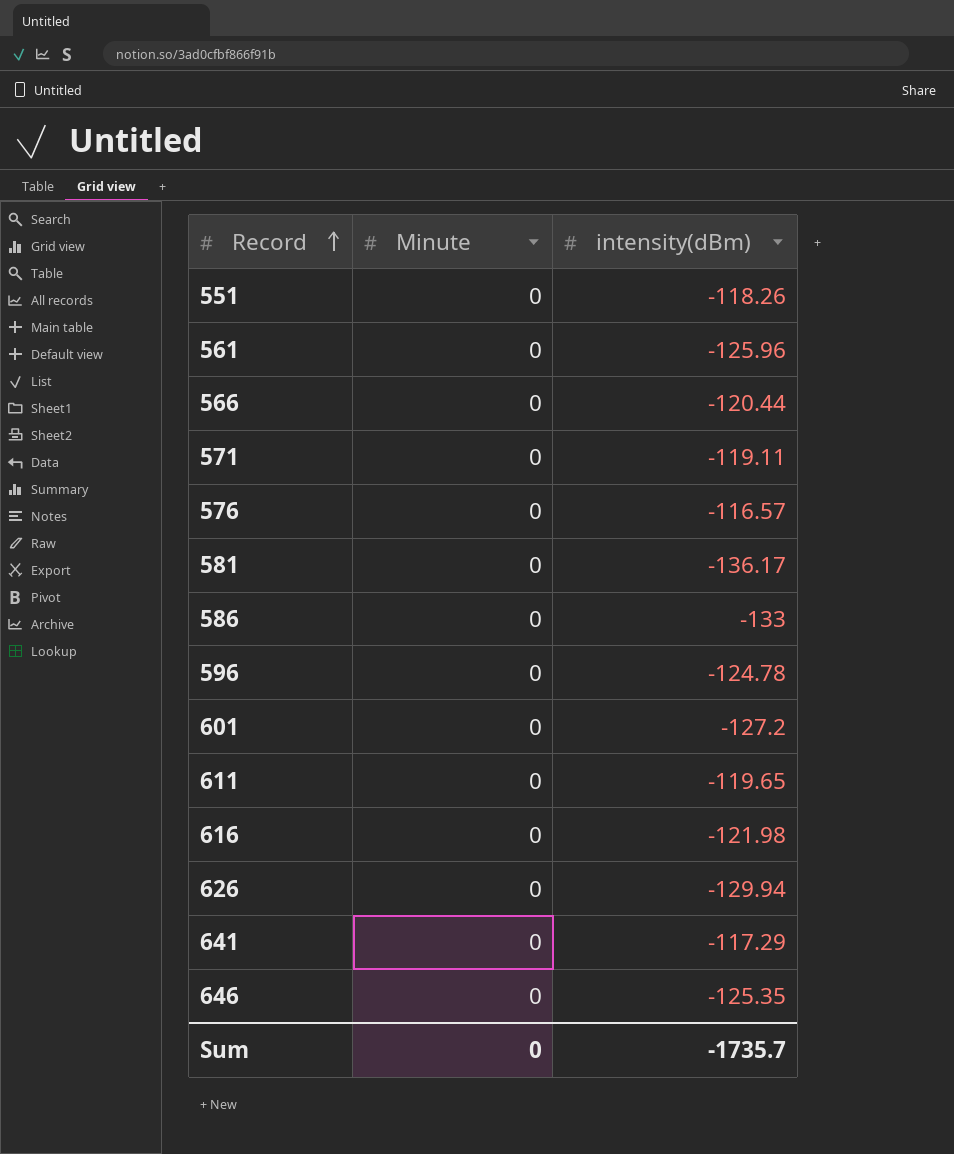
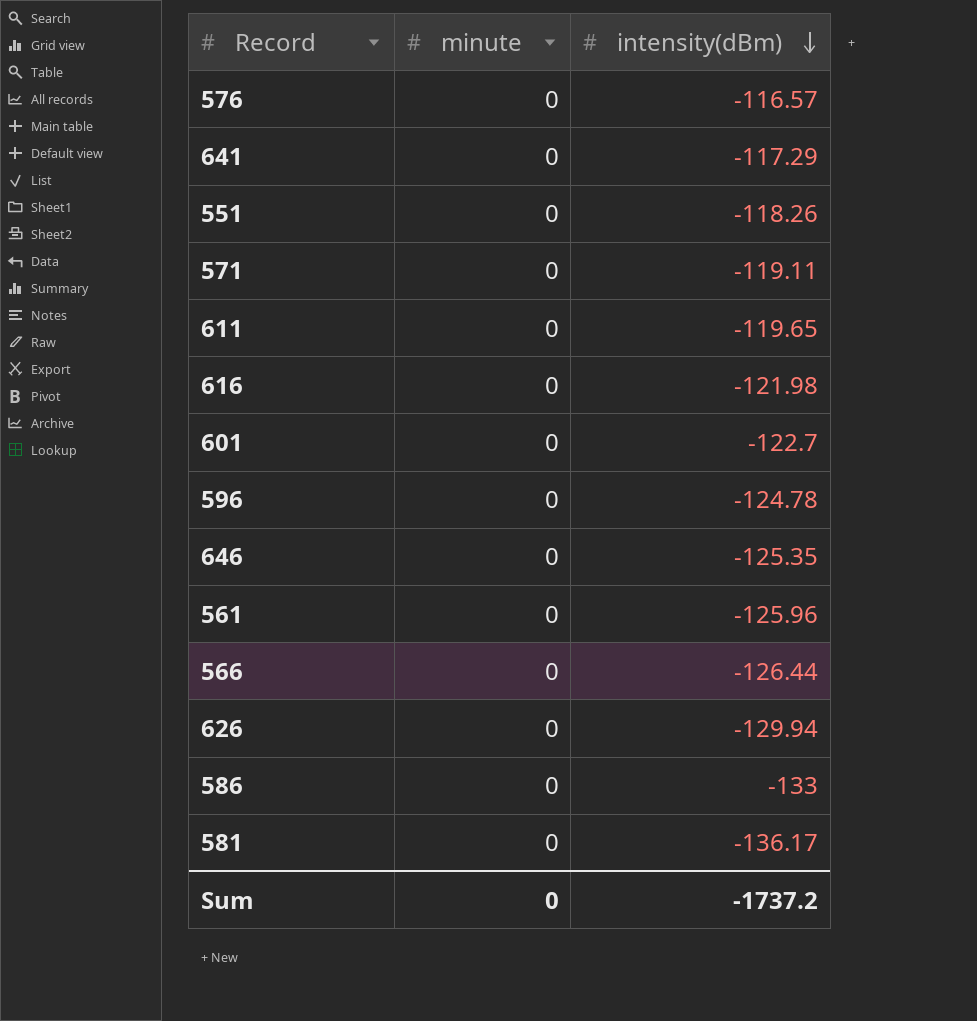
row order: Record ascending -> intensity(dBm) descending
column name: Minute -> minute
601 | intensity(dBm): -127.2 -> -122.7
566 | intensity(dBm): -120.44 -> -126.44
Sum | intensity(dBm): -1735.7 -> -1737.2

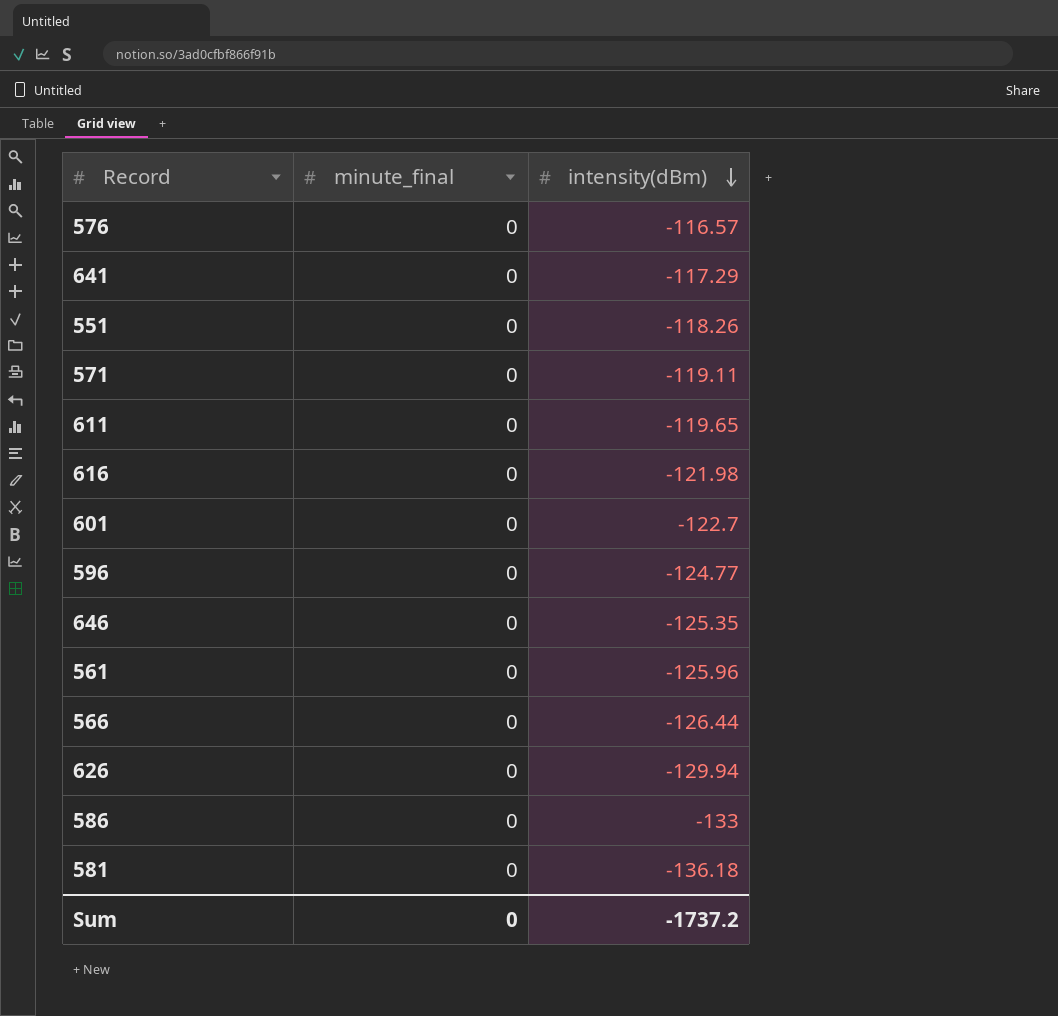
column name: minute -> minute_final
596 | intensity(dBm): -124.78 -> -124.77
581 | intensity(dBm): -136.17 -> -136.18

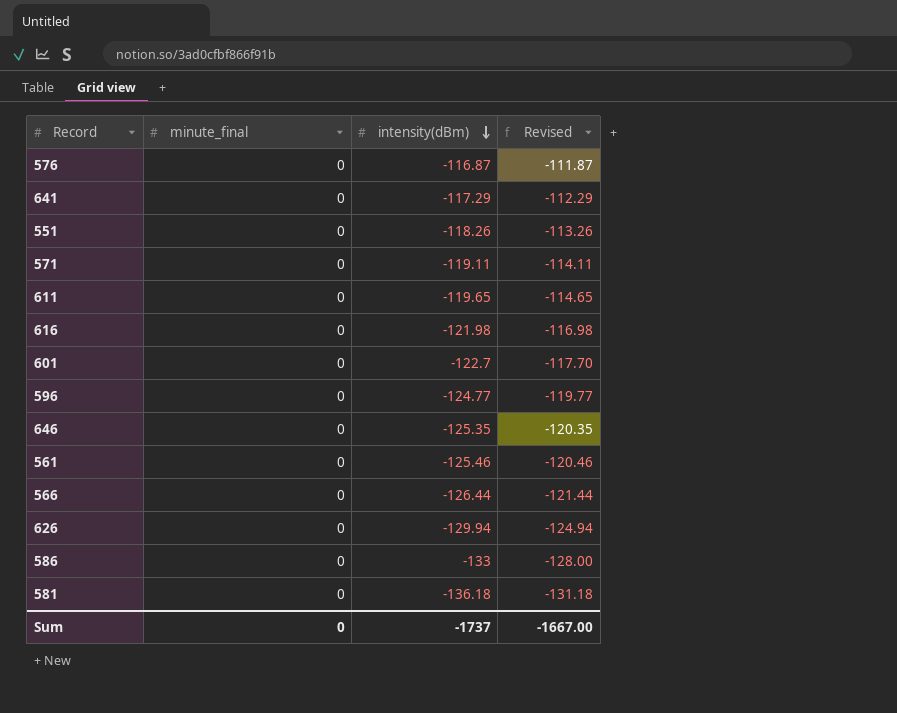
column Revised | formula: none -> [intensity(dBm)] + 5
576 | intensity(dBm): -116.57 -> -116.87
561 | intensity(dBm): -125.96 -> -125.46
Sum | intensity(dBm): -1737.2 -> -1737

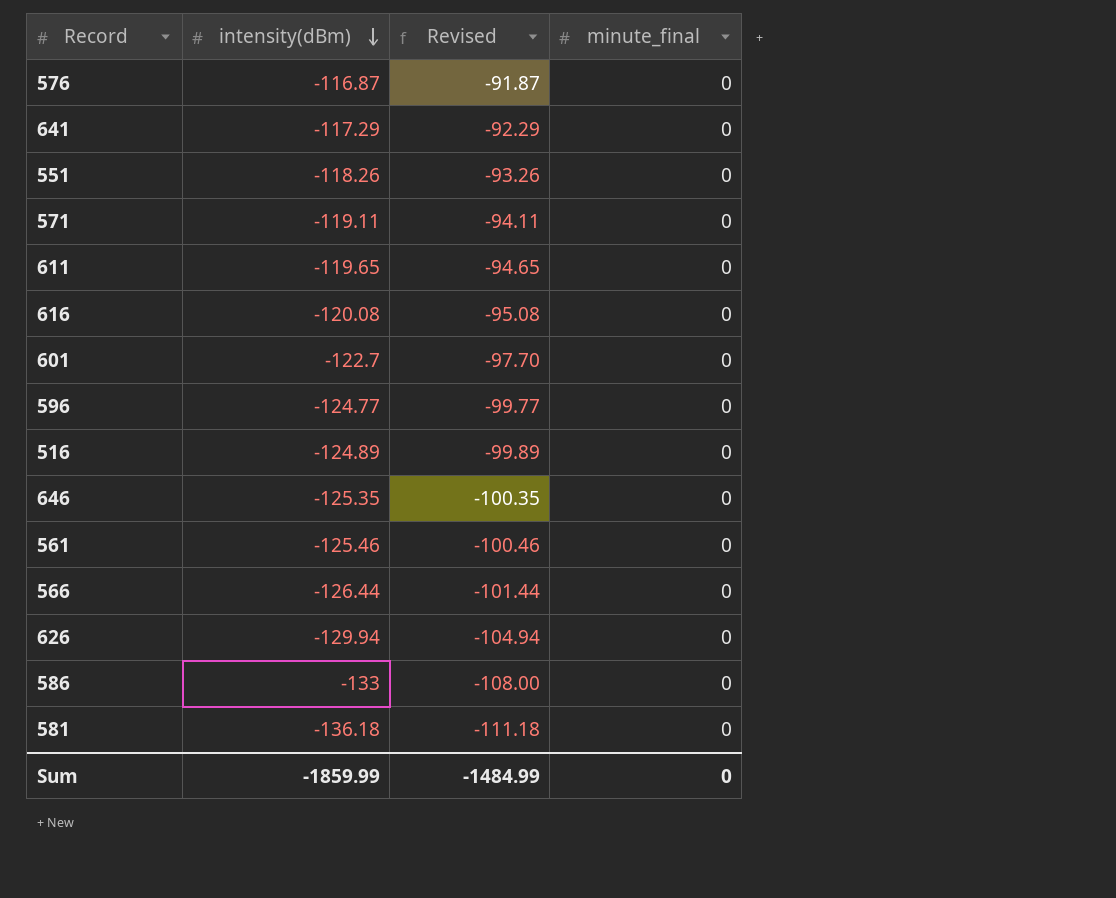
column Revised | formula: [intensity(dBm)] + 5 -> [intensity(dBm)] + 25
column minute_final | position: 2 -> 4
616 | intensity(dBm): -121.98 -> -120.08
row 516: none -> -124.89 | -99.89 | 0
Sum | intensity(dBm): -1737 -> -1859.99
Sum | Revised: -1667.00 -> -1484.99

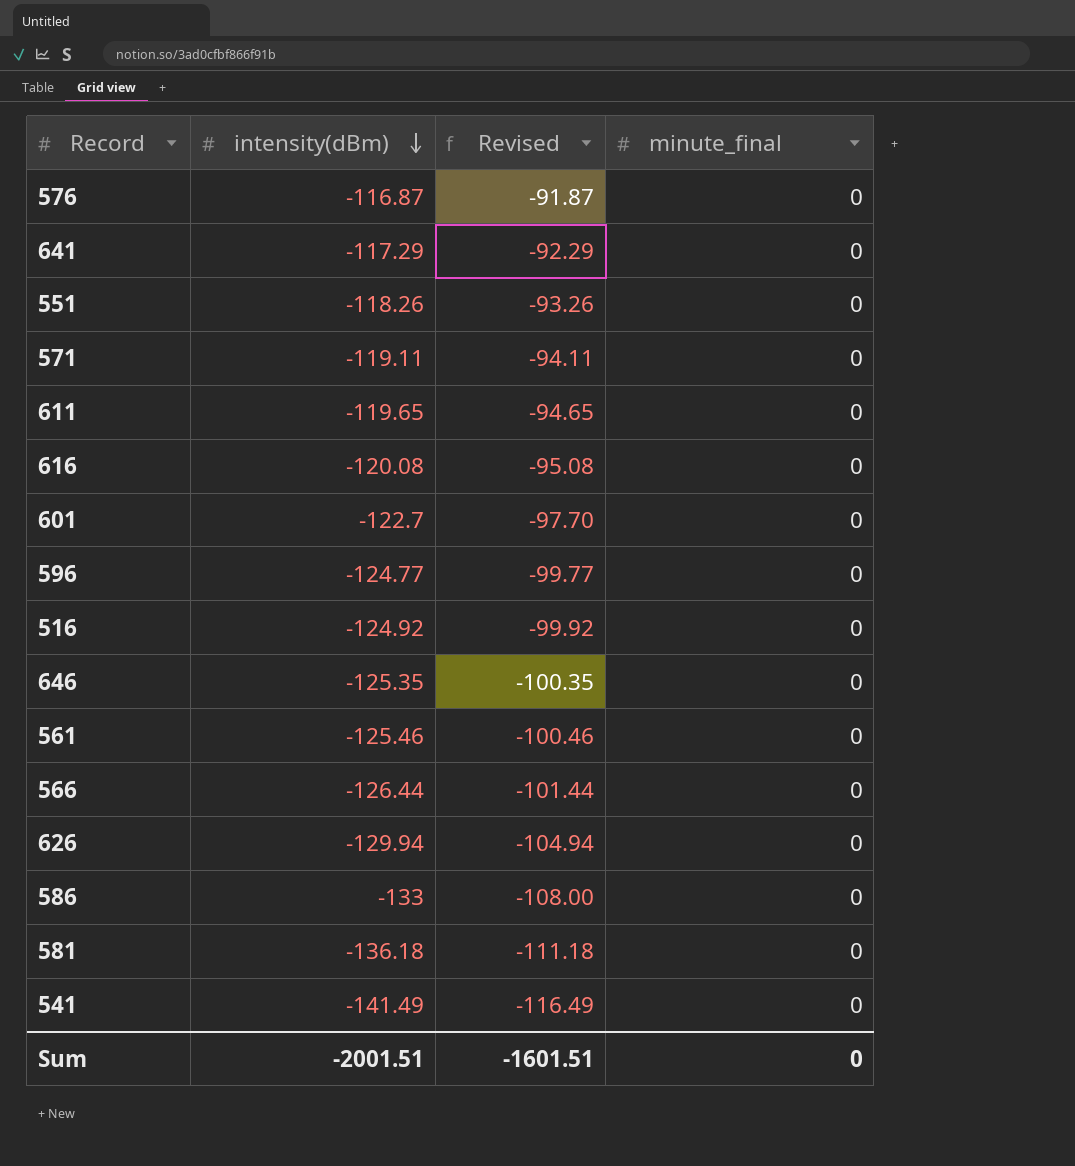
516 | intensity(dBm): -124.89 -> -124.92
516 | Revised: -99.89 -> -99.92
row 541: none -> -141.49 | -116.49 | 0
Sum | intensity(dBm): -1859.99 -> -2001.51
Sum | Revised: -1484.99 -> -1601.51

